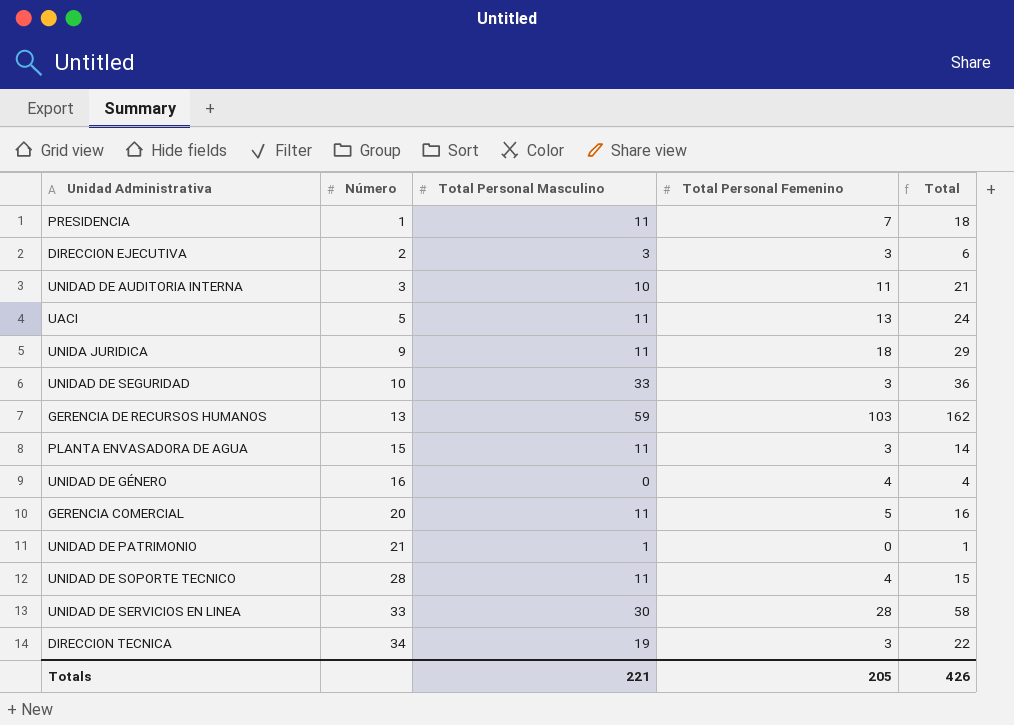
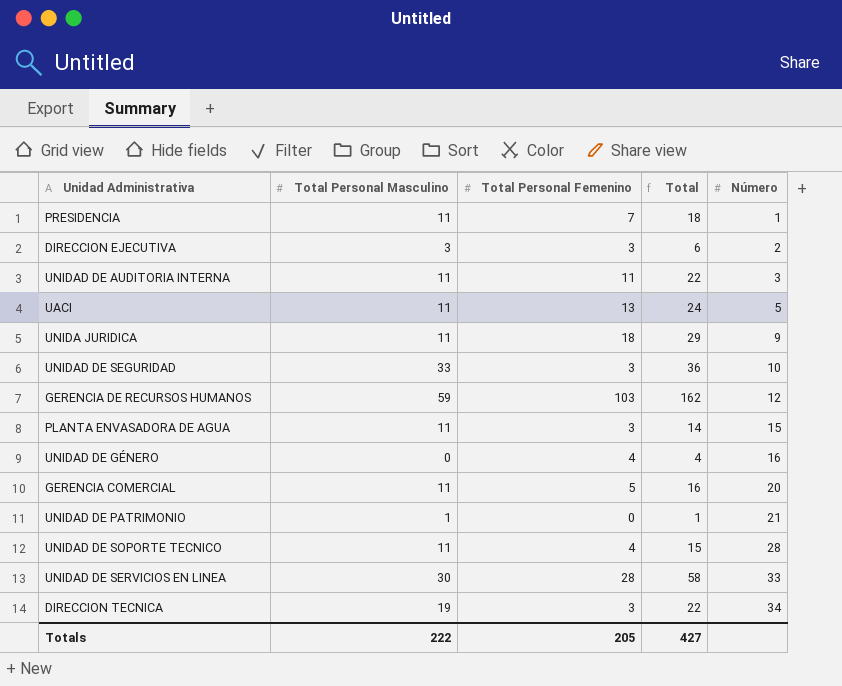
column Número | position: 2 -> 5
UNIDAD DE AUDITORIA INTERNA | Total Personal Masculino: 10 -> 11
UNIDAD DE AUDITORIA INTERNA | Total: 21 -> 22
GERENCIA DE RECURSOS HUMANOS | Número: 13 -> 12
Totals | Total Personal Masculino: 221 -> 222
Totals | Total: 426 -> 427

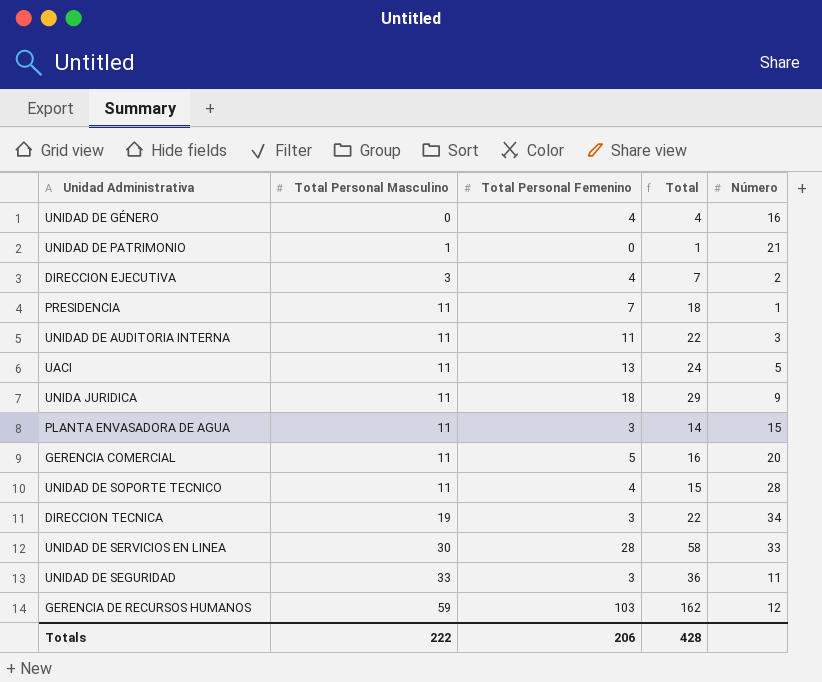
row order: Número ascending -> Total Personal Masculino ascending
DIRECCION EJECUTIVA | Total Personal Femenino: 3 -> 4
DIRECCION EJECUTIVA | Total: 6 -> 7
UNIDAD DE SEGURIDAD | Número: 10 -> 11
Totals | Total Personal Femenino: 205 -> 206
Totals | Total: 427 -> 428

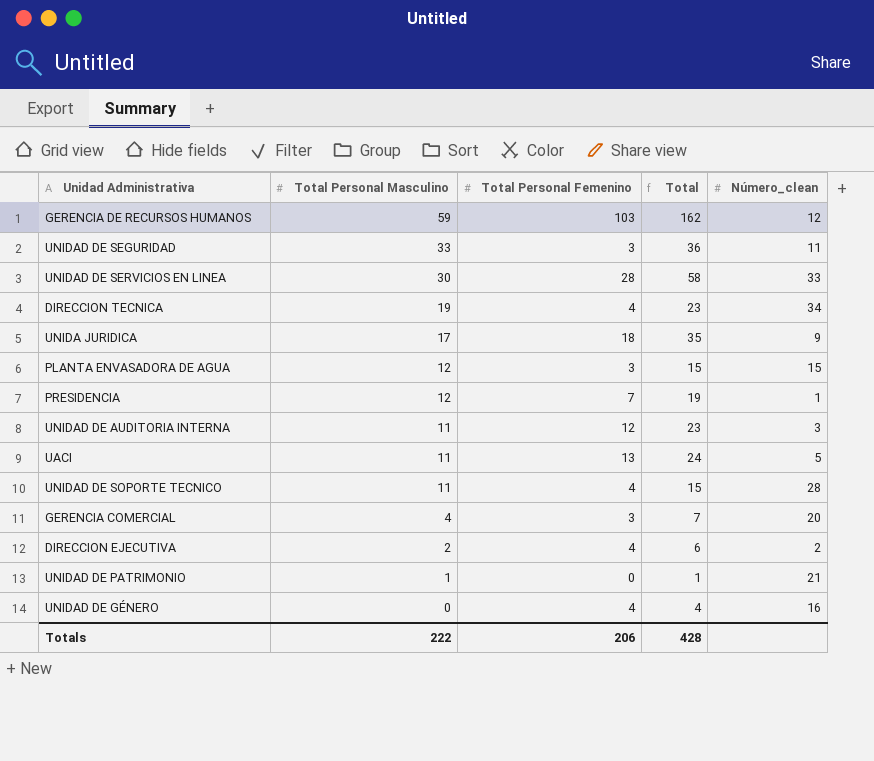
row order: Total Personal Masculino ascending -> Total Personal Masculino descending
column name: Número -> Número_clean
DIRECCION TECNICA | Total Personal Femenino: 3 -> 4
DIRECCION TECNICA | Total: 22 -> 23
UNIDA JURIDICA | Total Personal Masculino: 11 -> 17
UNIDA JURIDICA | Total: 29 -> 35
PLANTA ENVASADORA DE AGUA | Total Personal Masculino: 11 -> 12
PLANTA ENVASADORA DE AGUA | Total: 14 -> 15
PRESIDENCIA | Total Personal Masculino: 11 -> 12
PRESIDENCIA | Total: 18 -> 19
UNIDAD DE AUDITORIA INTERNA | Total Personal Femenino: 11 -> 12
UNIDAD DE AUDITORIA INTERNA | Total: 22 -> 23
GERENCIA COMERCIAL | Total Personal Masculino: 11 -> 4
GERENCIA COMERCIAL | Total Personal Femenino: 5 -> 3
GERENCIA COMERCIAL | Total: 16 -> 7
DIRECCION EJECUTIVA | Total Personal Masculino: 3 -> 2
DIRECCION EJECUTIVA | Total: 7 -> 6

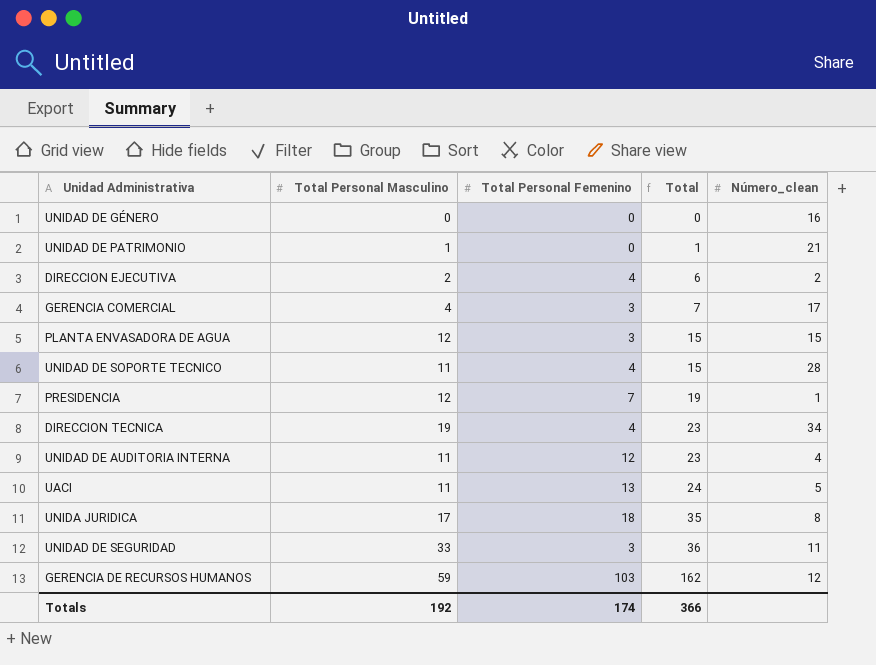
row order: Total Personal Masculino descending -> Total ascending
row UNIDAD DE SERVICIOS EN LINEA: 30 | 28 | 58 | 33 -> none
UNIDAD DE GÉNERO | Total Personal Femenino: 4 -> 0
UNIDAD DE GÉNERO | Total: 4 -> 0
GERENCIA COMERCIAL | Número_clean: 20 -> 17
UNIDAD DE AUDITORIA INTERNA | Número_clean: 3 -> 4
UNIDA JURIDICA | Número_clean: 9 -> 8
Totals | Total Personal Masculino: 222 -> 192
Totals | Total Personal Femenino: 206 -> 174
Totals | Total: 428 -> 366

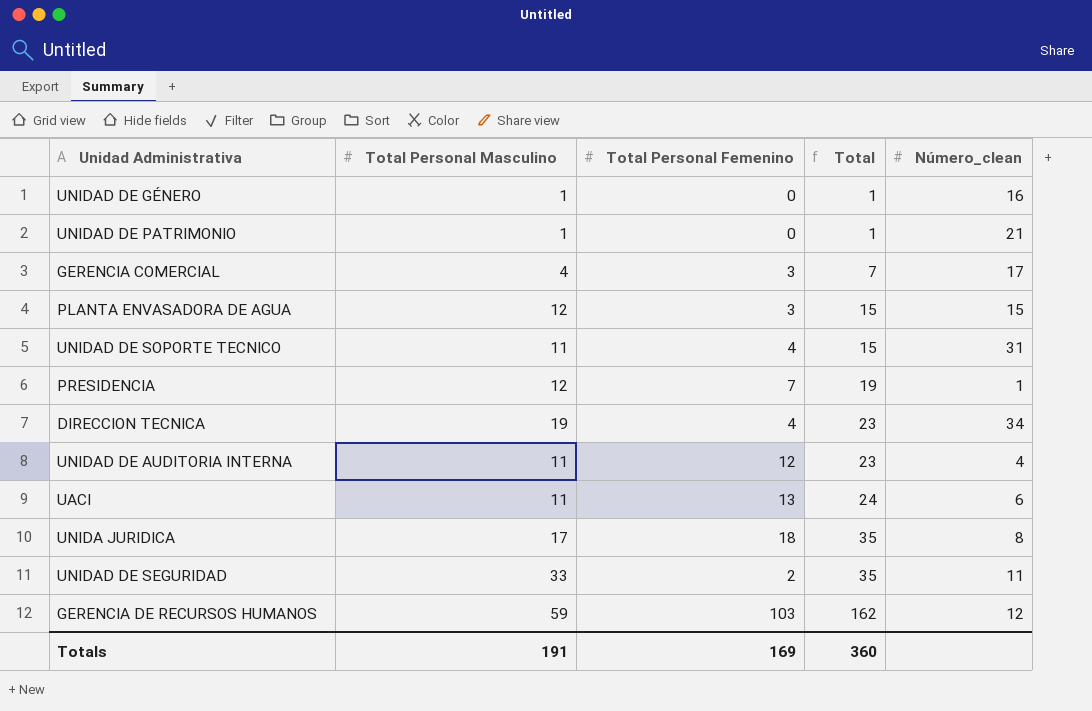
row DIRECCION EJECUTIVA: 2 | 4 | 6 | 2 -> none
UNIDAD DE GÉNERO | Total Personal Masculino: 0 -> 1
UNIDAD DE GÉNERO | Total: 0 -> 1
UNIDAD DE SOPORTE TECNICO | Número_clean: 28 -> 31
UACI | Número_clean: 5 -> 6
UNIDAD DE SEGURIDAD | Total Personal Femenino: 3 -> 2
UNIDAD DE SEGURIDAD | Total: 36 -> 35
Totals | Total Personal Masculino: 192 -> 191
Totals | Total Personal Femenino: 174 -> 169
Totals | Total: 366 -> 360

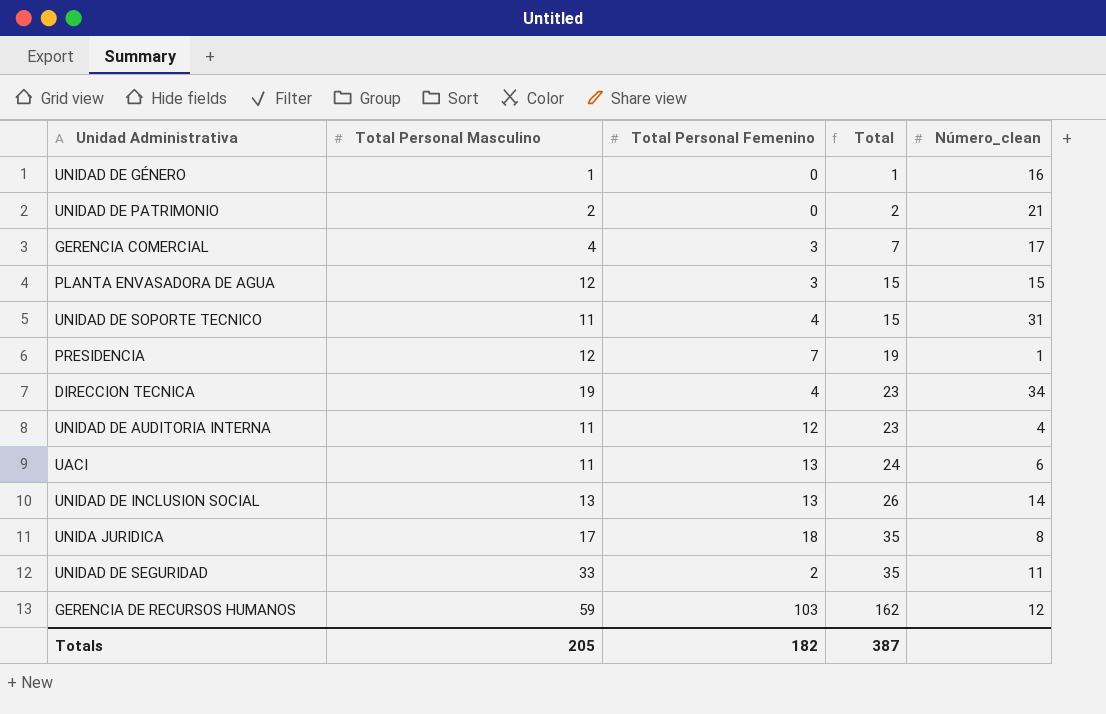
UNIDAD DE PATRIMONIO | Total Personal Masculino: 1 -> 2
UNIDAD DE PATRIMONIO | Total: 1 -> 2
row UNIDAD DE INCLUSION SOCIAL: none -> 13 | 13 | 26 | 14
Totals | Total Personal Masculino: 191 -> 205
Totals | Total Personal Femenino: 169 -> 182
Totals | Total: 360 -> 387

